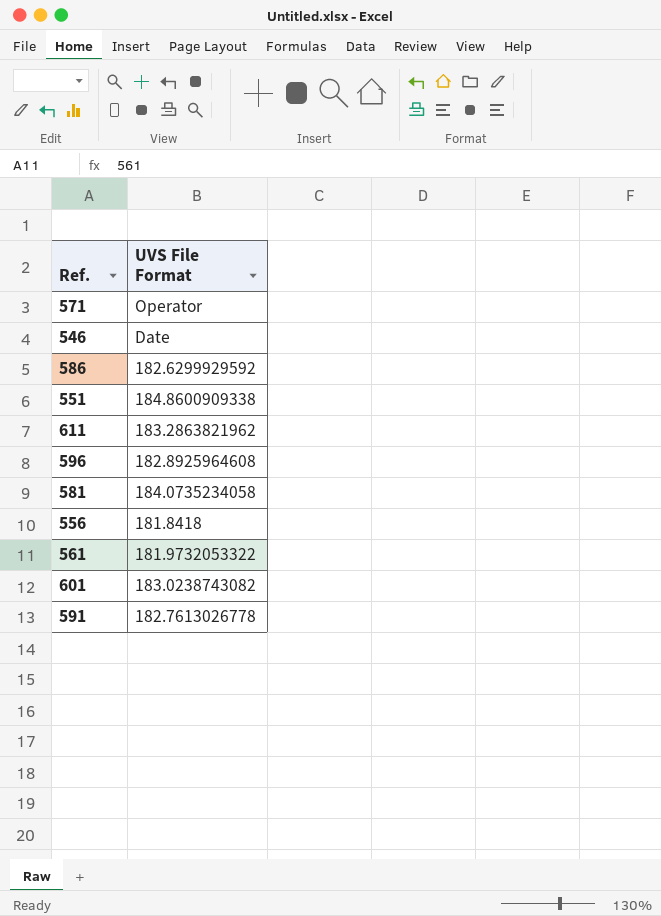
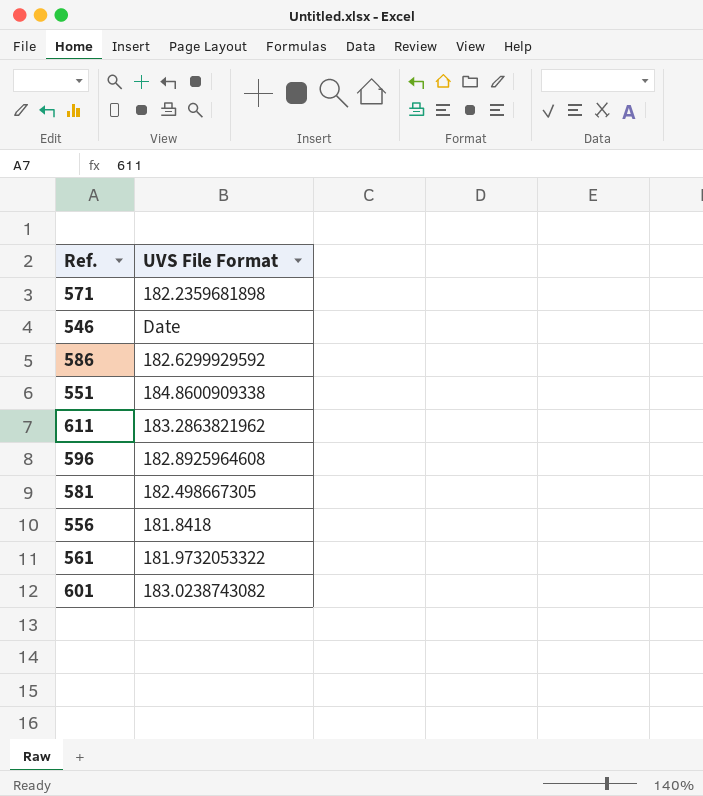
row 591: 182.7613026778 -> none
571 | UVS File Format: Operator -> 182.2359681898
581 | UVS File Format: 184.0735234058 -> 182.498667305

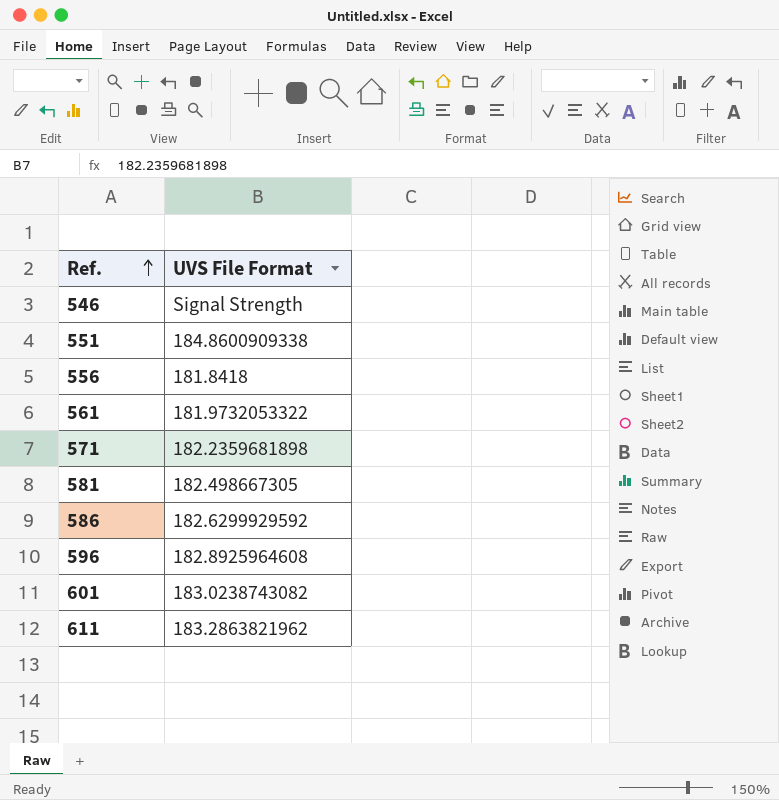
row order: none -> Ref. ascending
546 | UVS File Format: Date -> Signal Strength

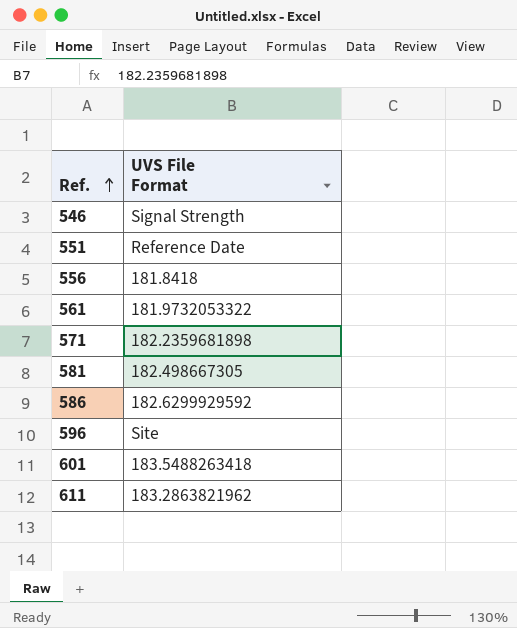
551 | UVS File Format: 184.8600909338 -> Reference Date
596 | UVS File Format: 182.8925964608 -> Site
601 | UVS File Format: 183.0238743082 -> 183.5488263418

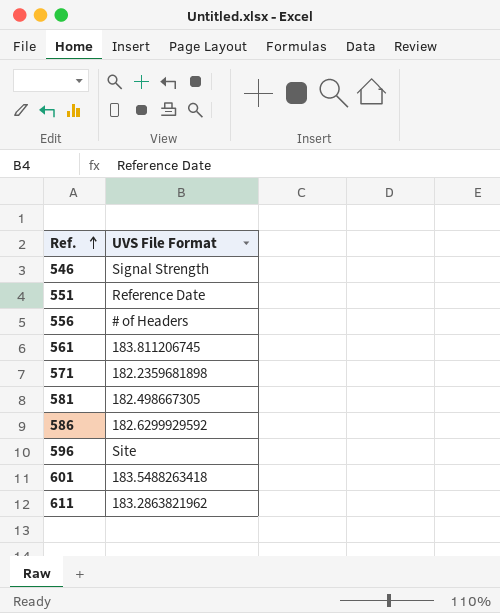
556 | UVS File Format: 181.8418 -> # of Headers
561 | UVS File Format: 181.9732053322 -> 183.811206745

